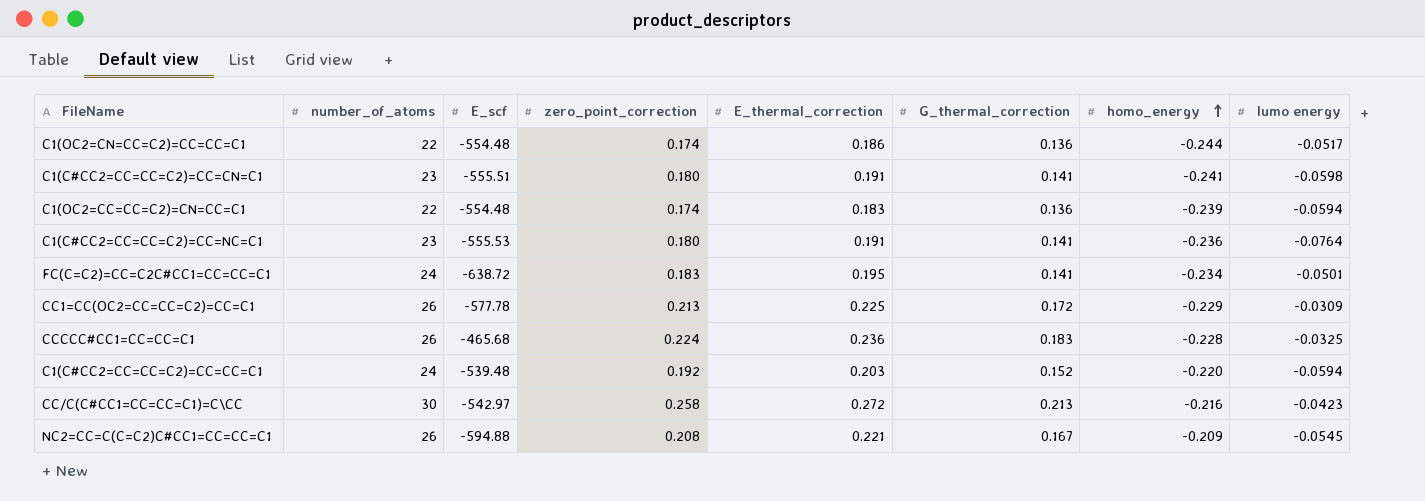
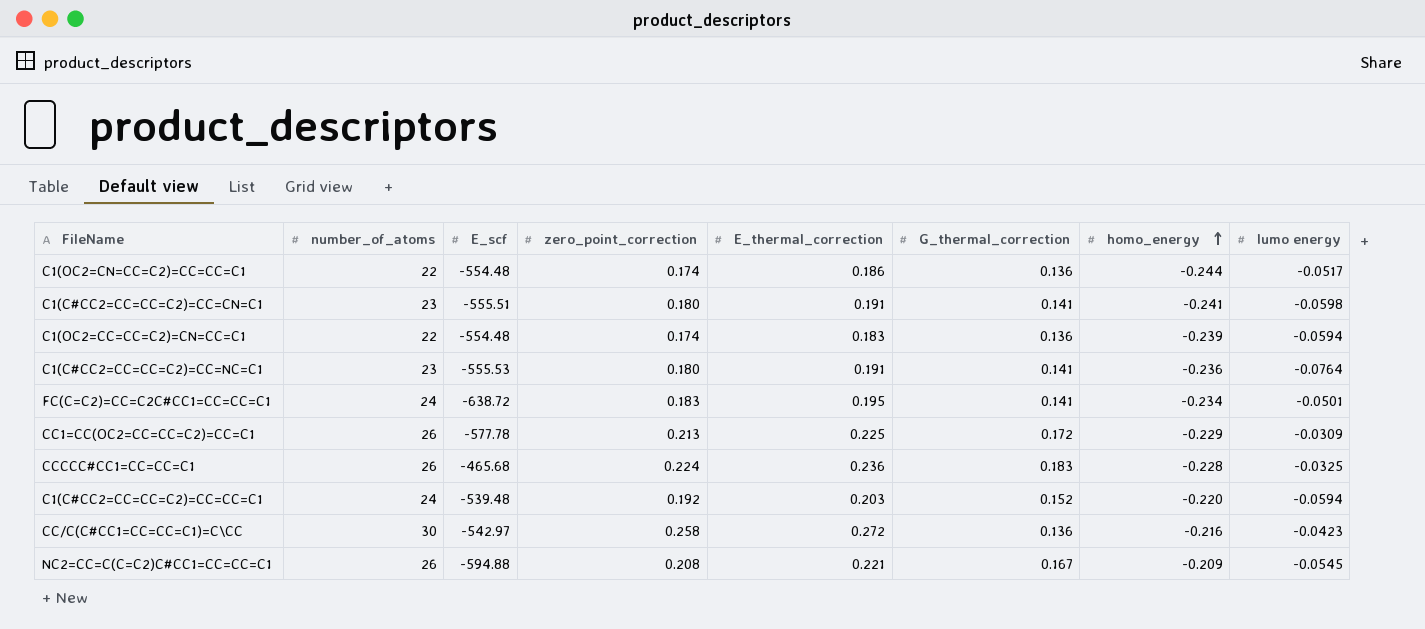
CC/C(C#CC1=CC=CC=C1)=C\CC | G_thermal_correction: 0.213 -> 0.136

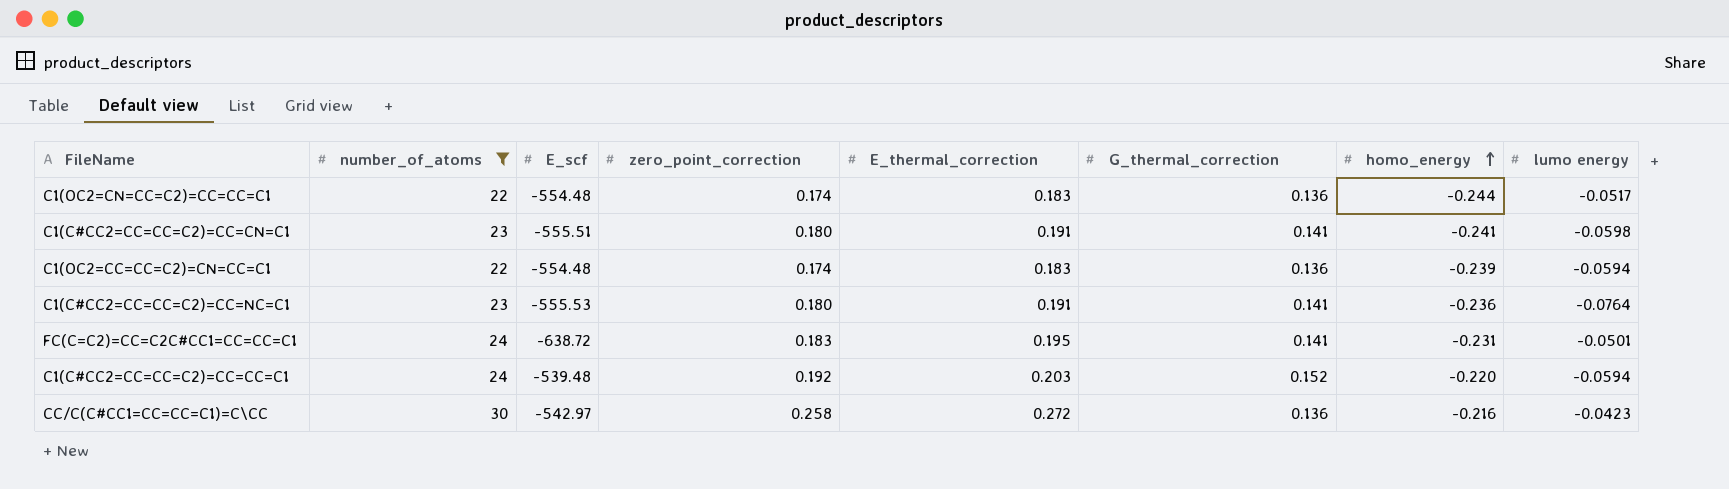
filter: none -> number_of_atoms != 26
C1(OC2=CN=CC=C2)=CC=CC=C1 | E_thermal_correction: 0.186 -> 0.183
FC(C=C2)=CC=C2C#CC1=CC=CC=C1 | homo_energy: -0.234 -> -0.231

